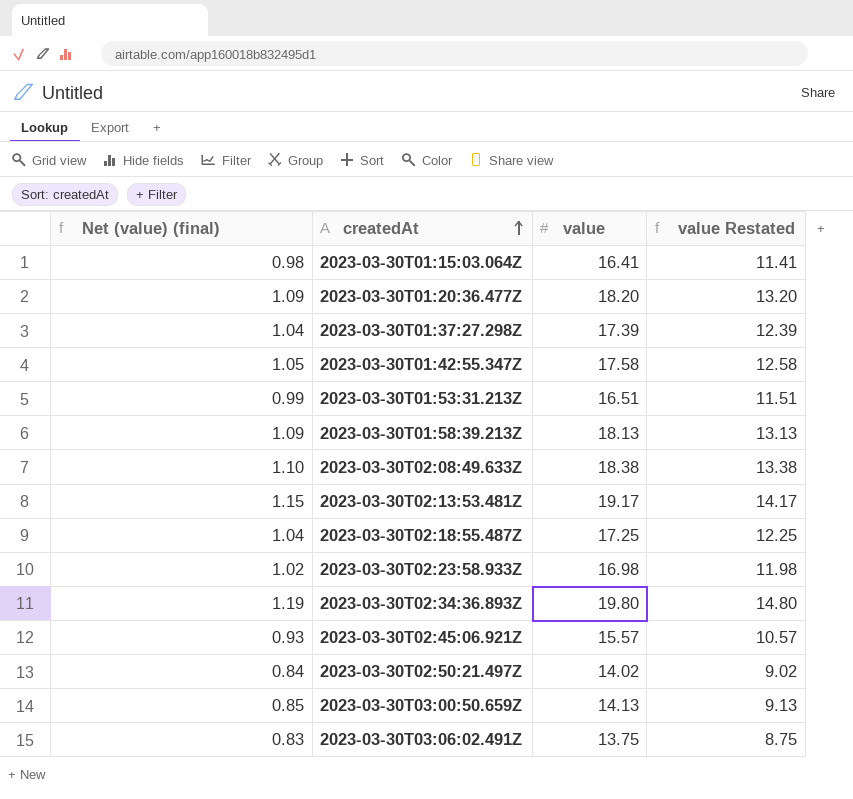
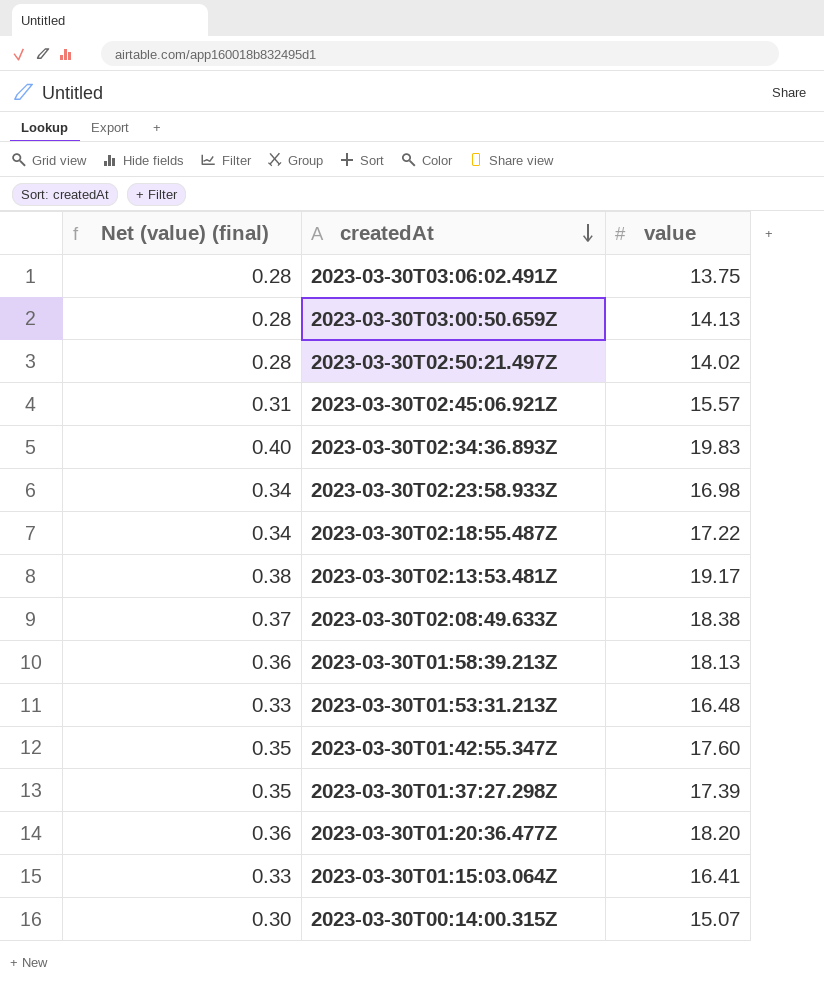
row order: createdAt ascending -> createdAt descending
column value Restated | formula: [value] - 5 -> none
column Net (value) (final) | formula: [value] * 0.06 -> [value] * 0.02
2023-03-30T02:34:36.893Z | value: 19.80 -> 19.83
2023-03-30T02:18:55.487Z | value: 17.25 -> 17.22
2023-03-30T01:53:31.213Z | value: 16.51 -> 16.48
2023-03-30T01:42:55.347Z | value: 17.58 -> 17.60
row 2023-03-30T00:14:00.315Z: none -> 0.30 | 15.07

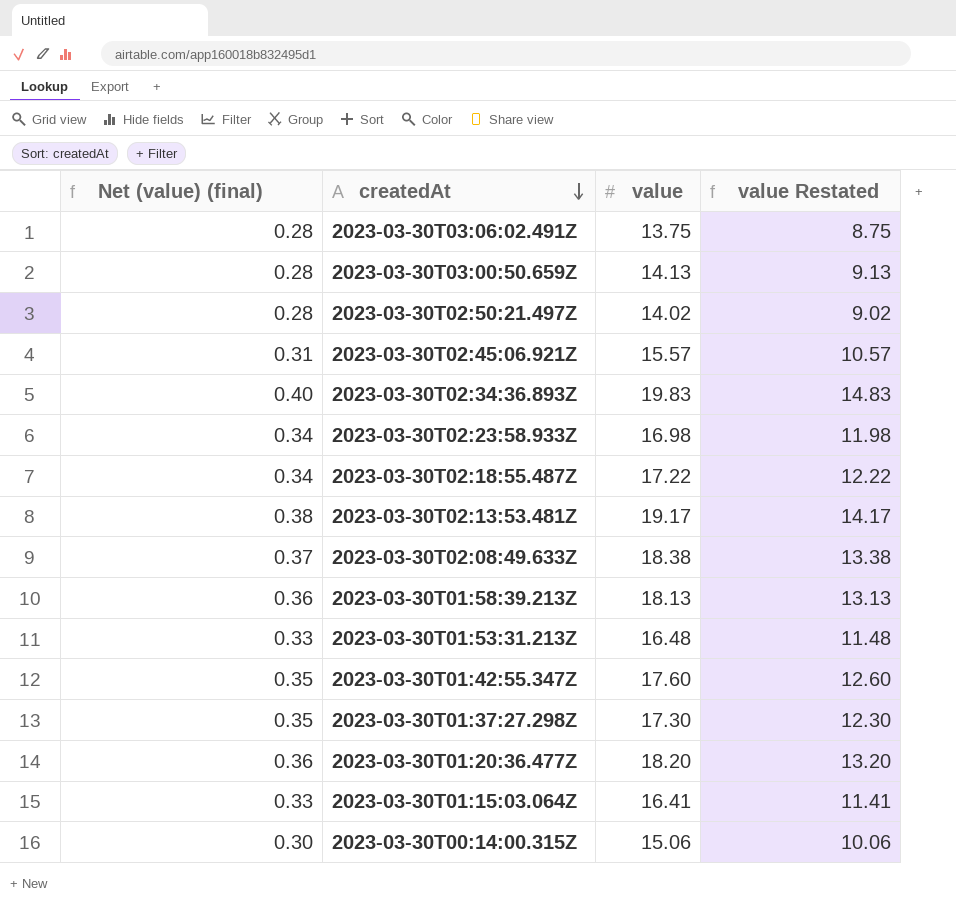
column value Restated | formula: none -> [value] - 5
2023-03-30T01:37:27.298Z | value: 17.39 -> 17.30
2023-03-30T00:14:00.315Z | value: 15.07 -> 15.06

